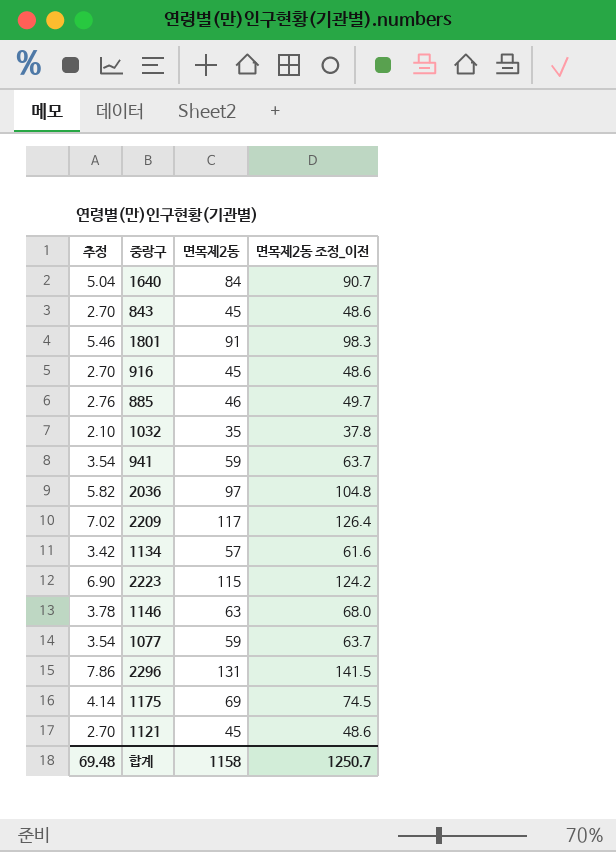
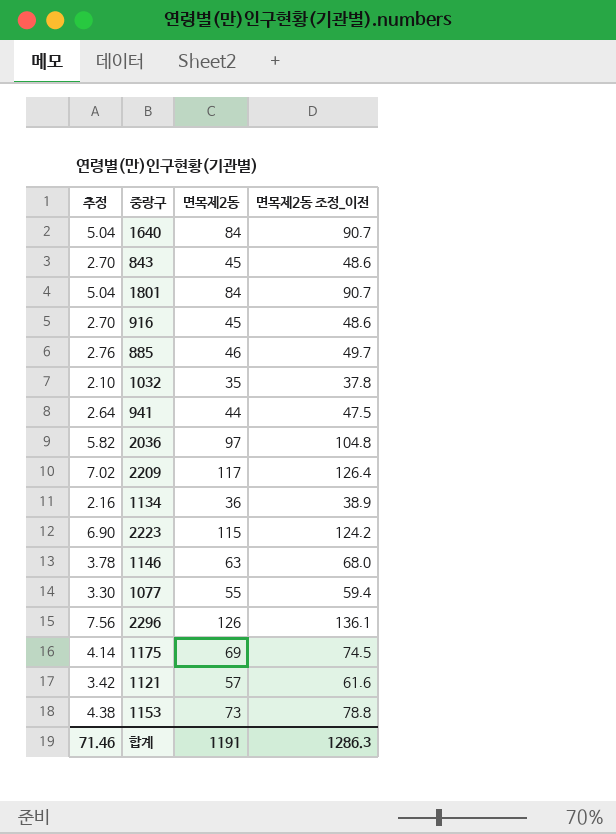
1801 | 추정: 5.46 -> 5.04
1801 | 면목제2동: 91 -> 84
1801 | 면목제2동 조정_이전: 98.3 -> 90.7
941 | 추정: 3.54 -> 2.64
941 | 면목제2동: 59 -> 44
941 | 면목제2동 조정_이전: 63.7 -> 47.5
1134 | 추정: 3.42 -> 2.16
1134 | 면목제2동: 57 -> 36
1134 | 면목제2동 조정_이전: 61.6 -> 38.9
1077 | 추정: 3.54 -> 3.30
1077 | 면목제2동: 59 -> 55
1077 | 면목제2동 조정_이전: 63.7 -> 59.4
2296 | 추정: 7.86 -> 7.56
2296 | 면목제2동: 131 -> 126
2296 | 면목제2동 조정_이전: 141.5 -> 136.1
1121 | 추정: 2.70 -> 3.42
1121 | 면목제2동: 45 -> 57
1121 | 면목제2동 조정_이전: 48.6 -> 61.6
row 1153: none -> 4.38 | 73 | 78.8
합계 | 추정: 69.48 -> 71.46
합계 | 면목제2동: 1158 -> 1191
합계 | 면목제2동 조정_이전: 1250.7 -> 1286.3

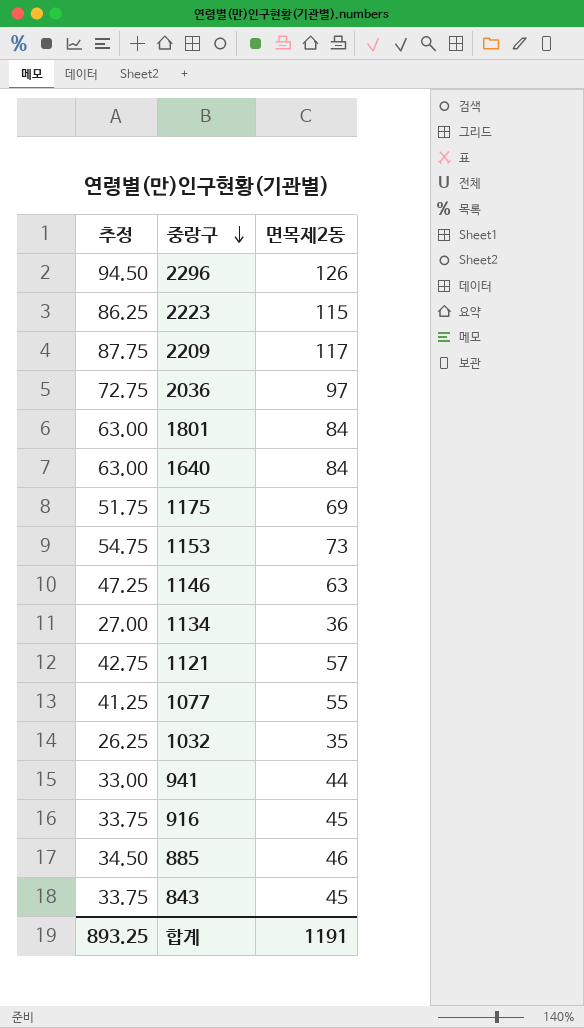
row order: none -> 중랑구 descending
column 면목제2동 조정_이전 | formula: [면목제2동] * 1.08 -> none
column 추정 | formula: [면목제2동] * 0.06 -> [면목제2동] * 0.75
합계 | 추정: 71.46 -> 893.25

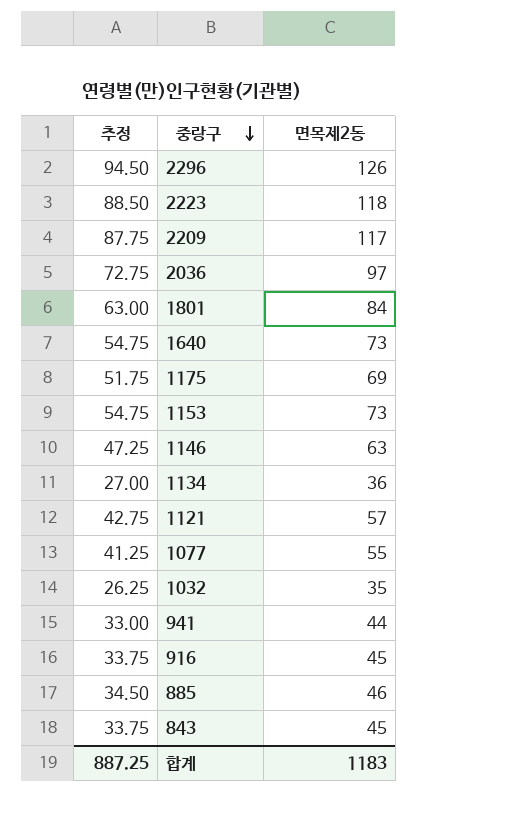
2223 | 추정: 86.25 -> 88.50
2223 | 면목제2동: 115 -> 118
1640 | 추정: 63.00 -> 54.75
1640 | 면목제2동: 84 -> 73
합계 | 추정: 893.25 -> 887.25
합계 | 면목제2동: 1191 -> 1183

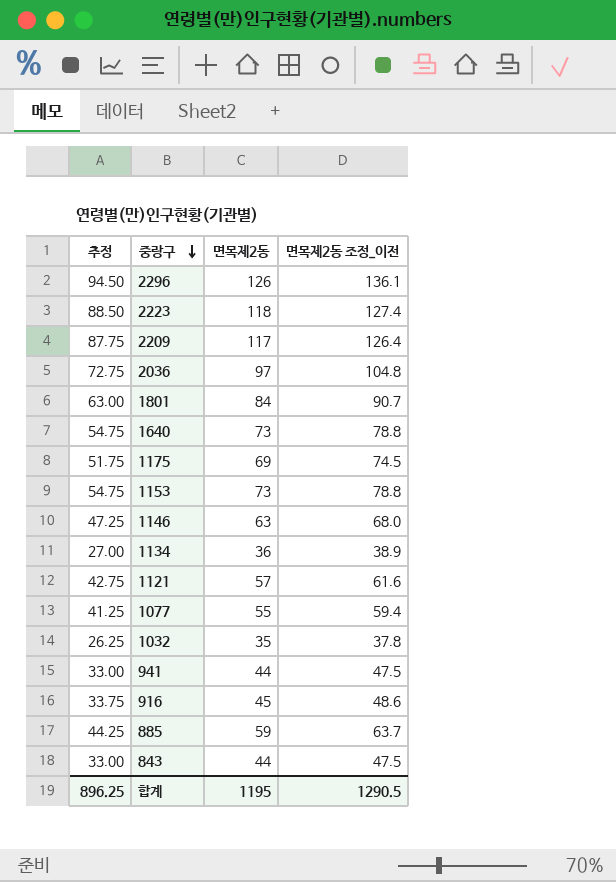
column 면목제2동 조정_이전 | formula: none -> [면목제2동] * 1.08
885 | 추정: 34.50 -> 44.25
885 | 면목제2동: 46 -> 59
843 | 추정: 33.75 -> 33.00
843 | 면목제2동: 45 -> 44
합계 | 추정: 887.25 -> 896.25
합계 | 면목제2동: 1183 -> 1195

